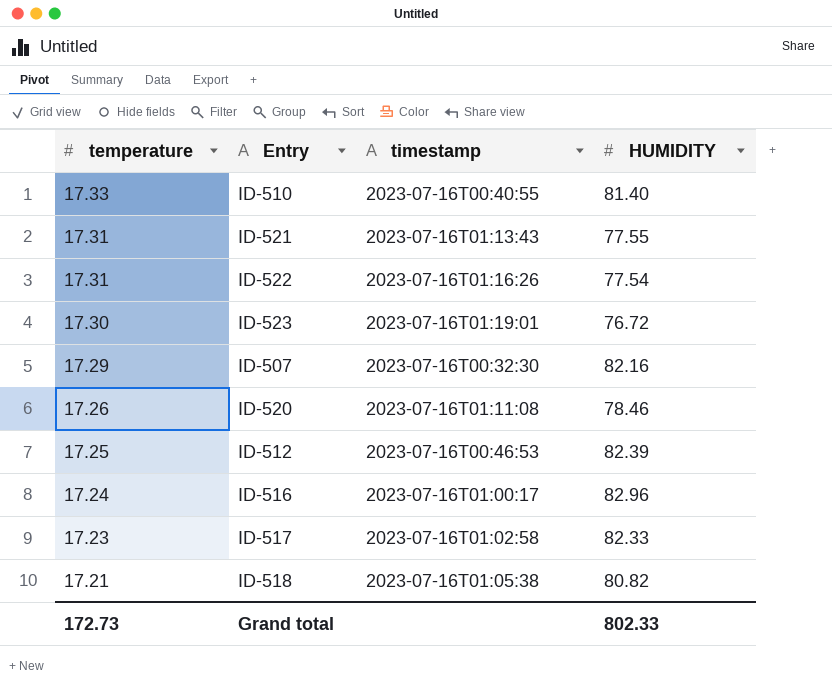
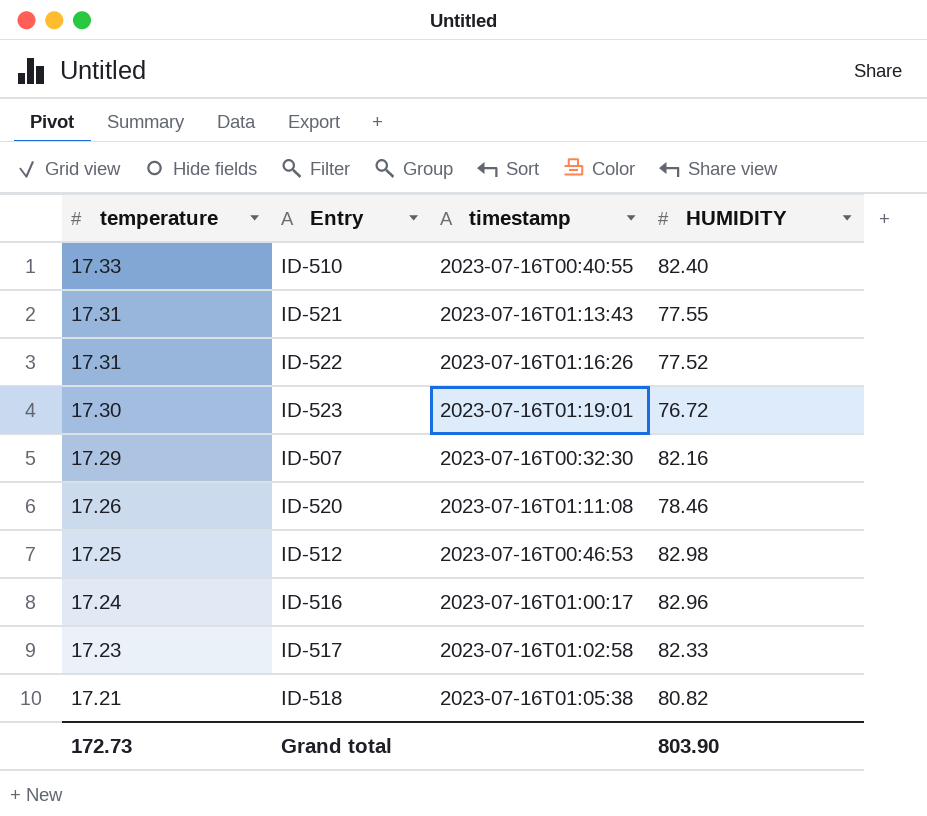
ID-510 | HUMIDITY: 81.40 -> 82.40
ID-522 | HUMIDITY: 77.54 -> 77.52
ID-512 | HUMIDITY: 82.39 -> 82.98
Grand total | HUMIDITY: 802.33 -> 803.90

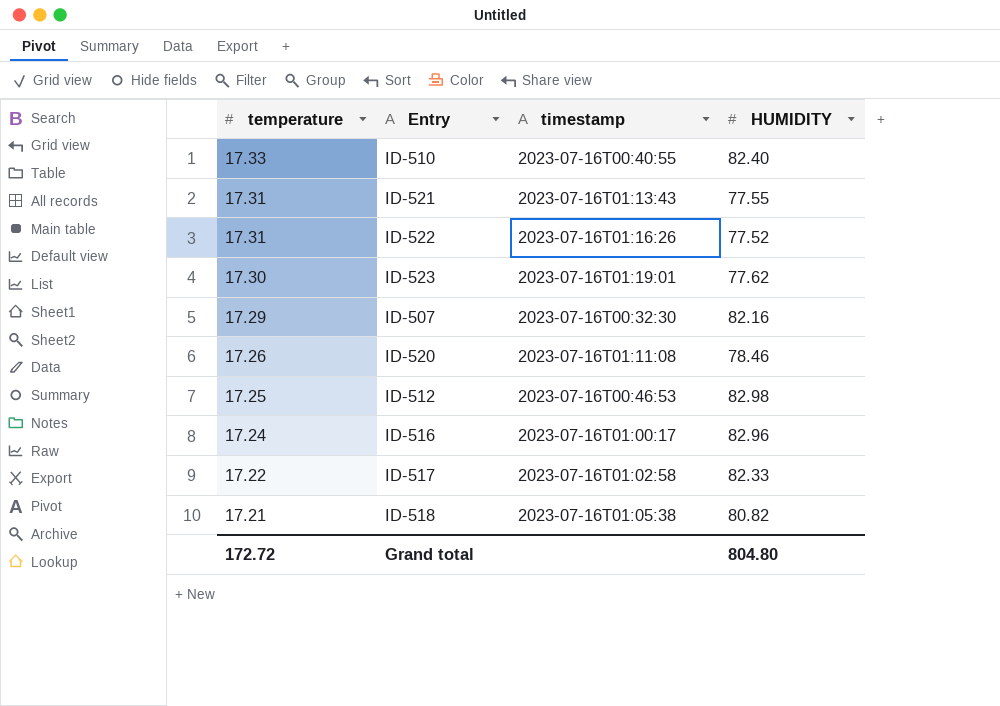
ID-523 | HUMIDITY: 76.72 -> 77.62
ID-517 | temperature: 17.23 -> 17.22
Grand total | temperature: 172.73 -> 172.72
Grand total | HUMIDITY: 803.90 -> 804.80

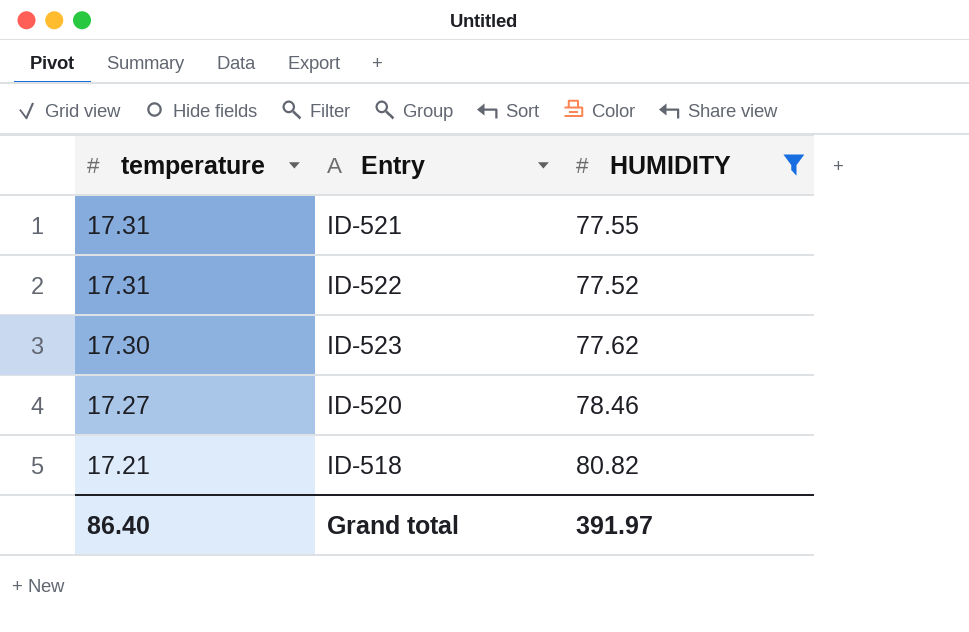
filter: none -> HUMIDITY <= 80.82
column timestamp | position: 3 -> none
ID-520 | temperature: 17.26 -> 17.27
Grand total | temperature: 172.72 -> 86.40
Grand total | HUMIDITY: 804.80 -> 391.97

